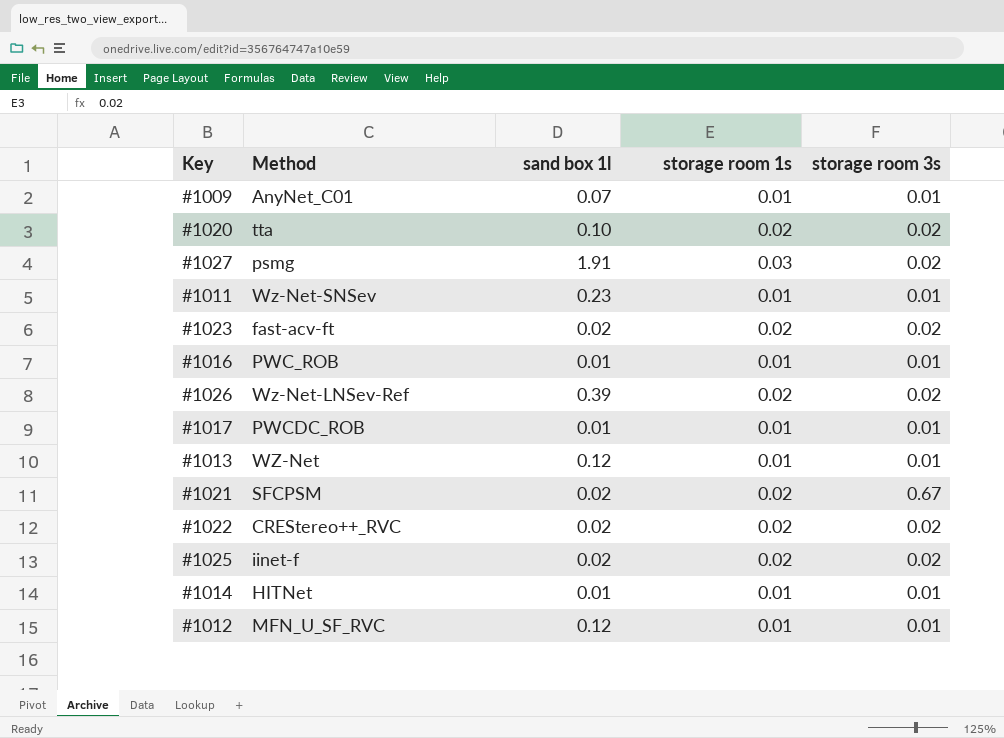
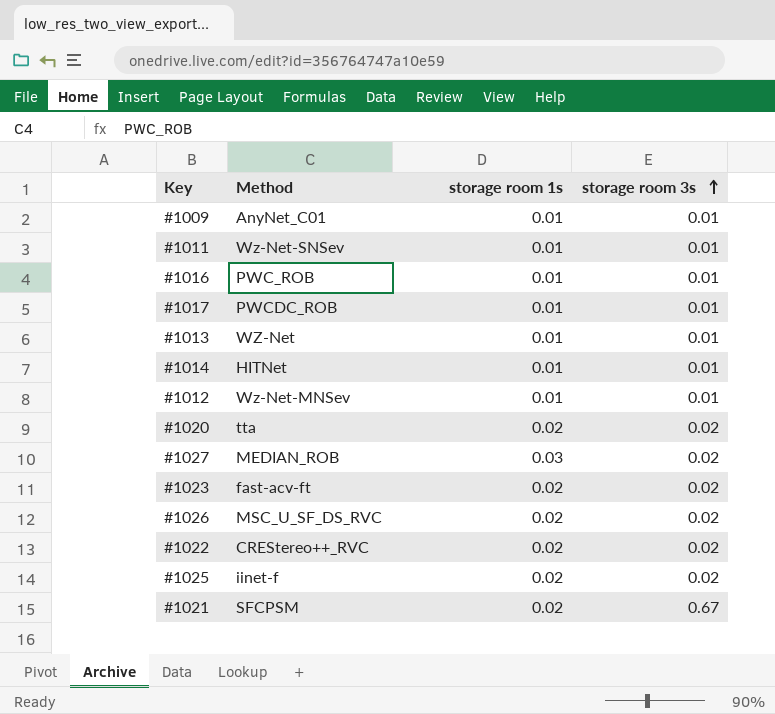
row order: none -> storage room 3s ascending
column sand box 1l | position: 3 -> none
#1012 | Method: MFN_U_SF_RVC -> Wz-Net-MNSev
#1027 | Method: psmg -> MEDIAN_ROB
#1026 | Method: Wz-Net-LNSev-Ref -> MSC_U_SF_DS_RVC

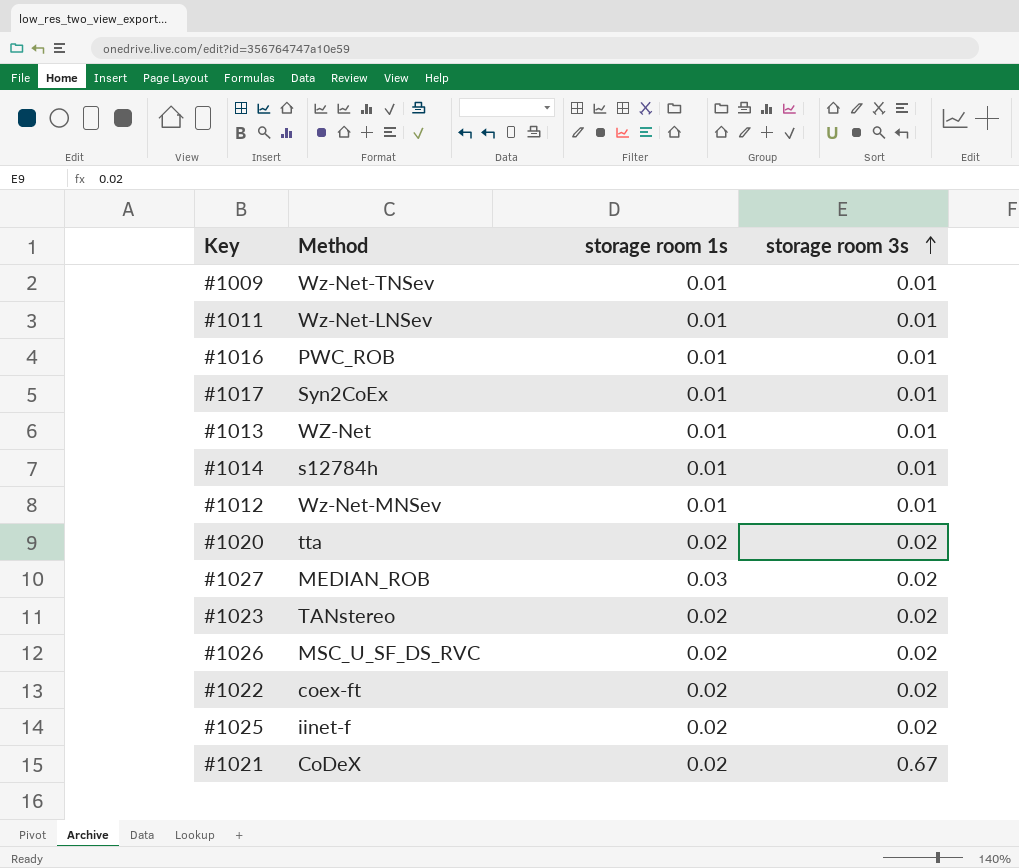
#1009 | Method: AnyNet_C01 -> Wz-Net-TNSev
#1011 | Method: Wz-Net-SNSev -> Wz-Net-LNSev
#1017 | Method: PWCDC_ROB -> Syn2CoEx
#1014 | Method: HITNet -> s12784h
#1023 | Method: fast-acv-ft -> TANstereo
#1022 | Method: CREStereo++_RVC -> coex-ft
#1021 | Method: SFCPSM -> CoDeX

